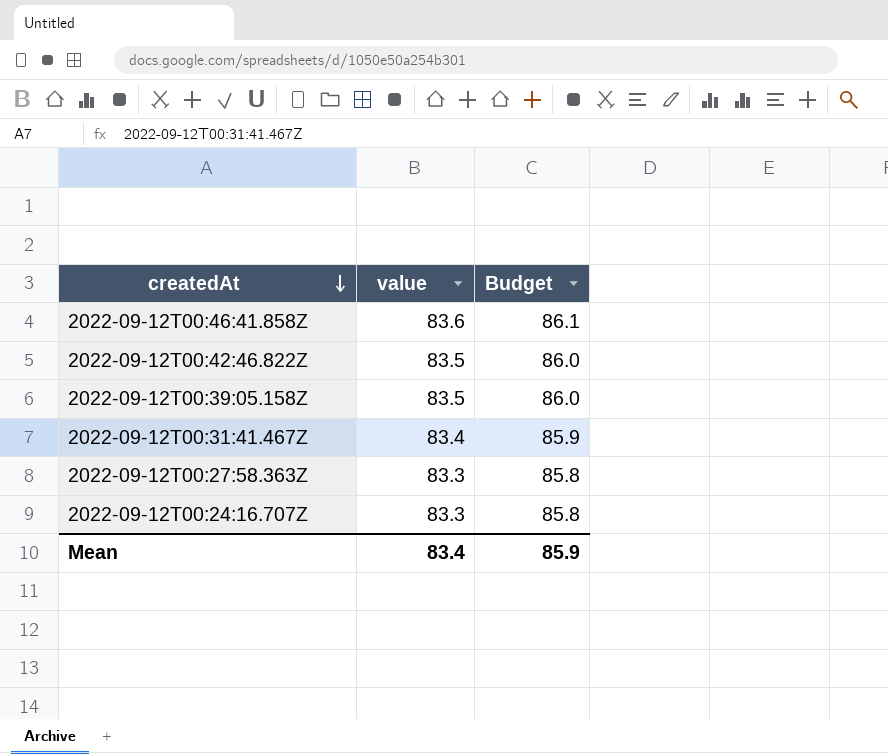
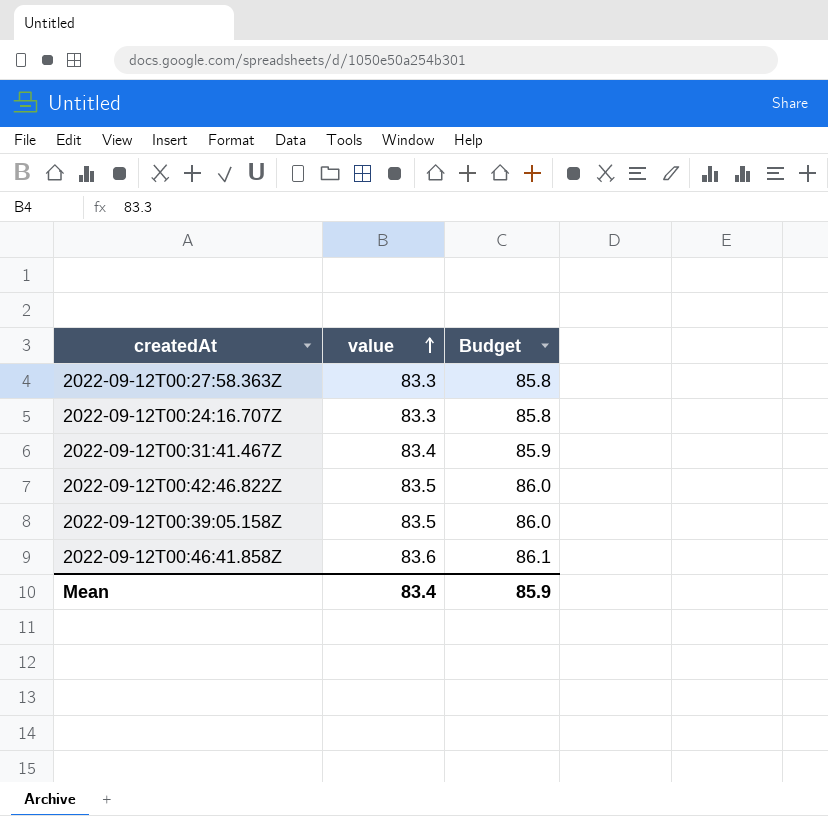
row order: createdAt descending -> value ascending

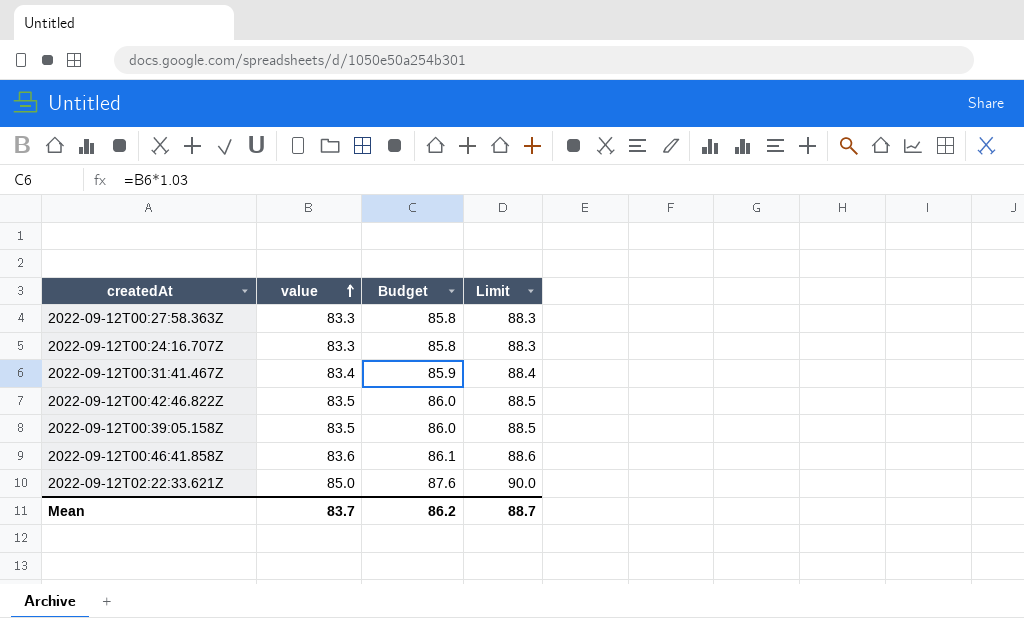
column Limit | formula: none -> [value] + 5
row 2022-09-12T02:22:33.621Z: none -> 85.0 | 87.6 | 90.0
Mean | value: 83.4 -> 83.7
Mean | Budget: 85.9 -> 86.2

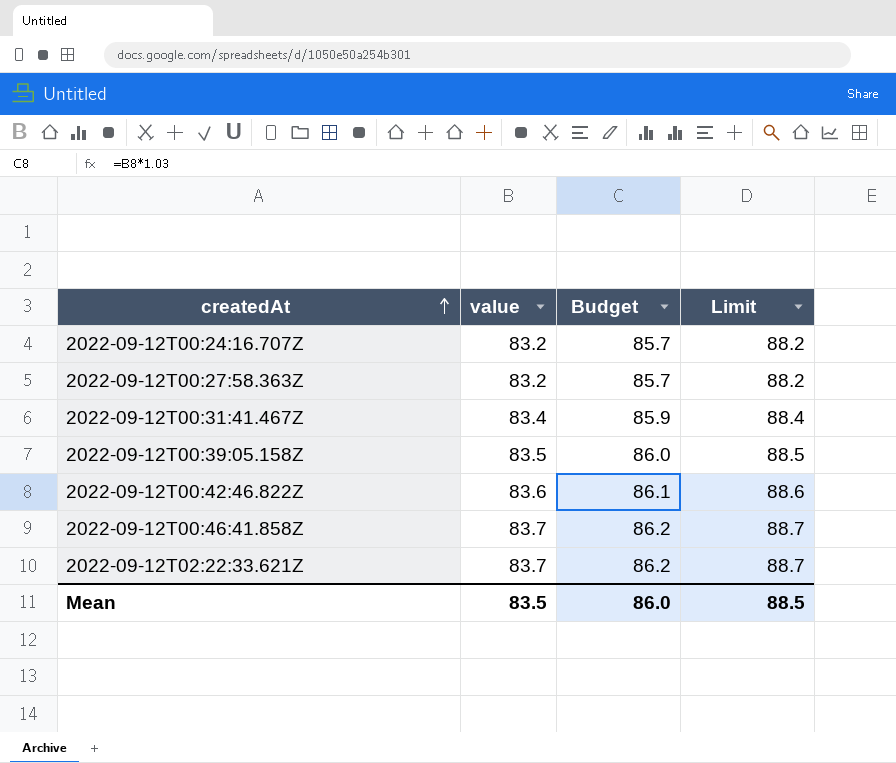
row order: value ascending -> createdAt ascending
2022-09-12T00:24:16.707Z | value: 83.3 -> 83.2
2022-09-12T00:24:16.707Z | Budget: 85.8 -> 85.7
2022-09-12T00:24:16.707Z | Limit: 88.3 -> 88.2
2022-09-12T00:27:58.363Z | value: 83.3 -> 83.2
2022-09-12T00:27:58.363Z | Budget: 85.8 -> 85.7
2022-09-12T00:27:58.363Z | Limit: 88.3 -> 88.2
2022-09-12T00:42:46.822Z | value: 83.5 -> 83.6
2022-09-12T00:42:46.822Z | Budget: 86.0 -> 86.1
2022-09-12T00:42:46.822Z | Limit: 88.5 -> 88.6
2022-09-12T00:46:41.858Z | value: 83.6 -> 83.7
2022-09-12T00:46:41.858Z | Budget: 86.1 -> 86.2
2022-09-12T00:46:41.858Z | Limit: 88.6 -> 88.7
2022-09-12T02:22:33.621Z | value: 85.0 -> 83.7
2022-09-12T02:22:33.621Z | Budget: 87.6 -> 86.2
2022-09-12T02:22:33.621Z | Limit: 90.0 -> 88.7
Mean | value: 83.7 -> 83.5
Mean | Budget: 86.2 -> 86.0
Mean | Limit: 88.7 -> 88.5

